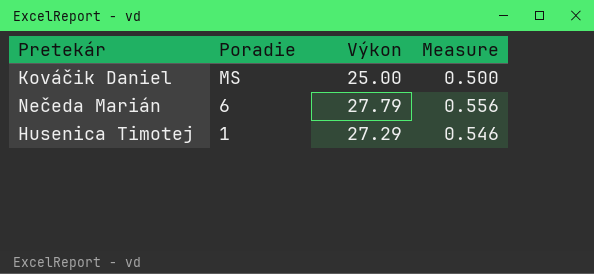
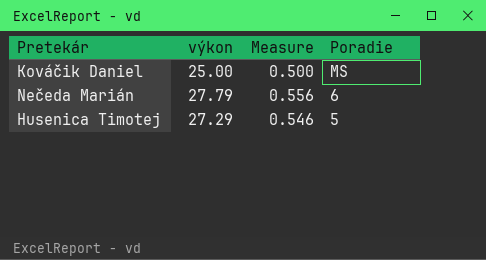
column name: Výkon -> výkon
column Poradie | position: 2 -> 4
Husenica Timotej | Poradie: 1 -> 5

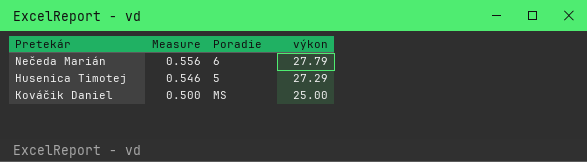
row order: Poradie descending -> Measure descending
column výkon | position: 2 -> 4

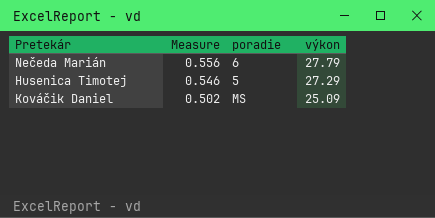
column name: Poradie -> poradie
Kováčik Daniel | Measure: 0.500 -> 0.502
Kováčik Daniel | výkon: 25.00 -> 25.09

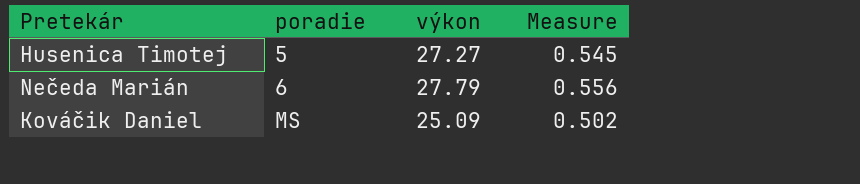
row order: Measure descending -> poradie ascending
column Measure | position: 2 -> 4
Husenica Timotej | výkon: 27.29 -> 27.27
Husenica Timotej | Measure: 0.546 -> 0.545

